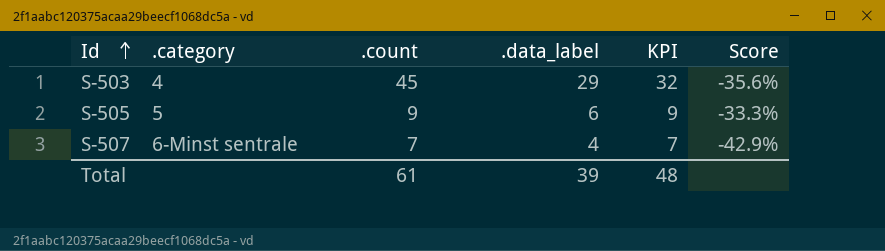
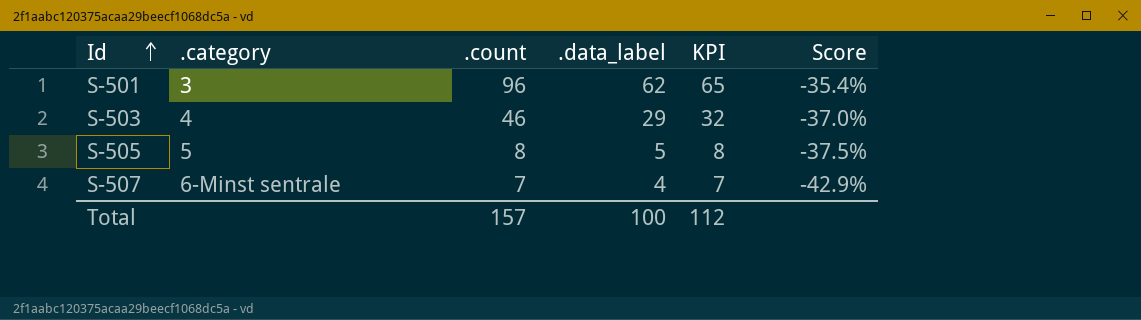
row S-501: none -> 3 | 96 | 62 | 65 | -35.4%
S-503 | .count: 45 -> 46
S-503 | Score: -35.6% -> -37.0%
S-505 | .count: 9 -> 8
S-505 | .data_label: 6 -> 5
S-505 | KPI: 9 -> 8
S-505 | Score: -33.3% -> -37.5%
Total | .count: 61 -> 157
Total | .data_label: 39 -> 100
Total | KPI: 48 -> 112

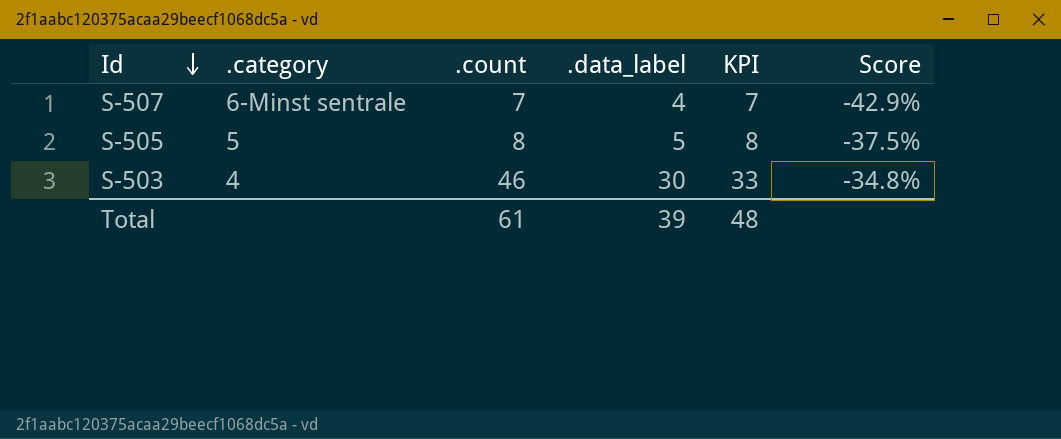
row order: Id ascending -> Id descending
row S-501: 3 | 96 | 62 | 65 | -35.4% -> none
S-503 | .data_label: 29 -> 30
S-503 | KPI: 32 -> 33
S-503 | Score: -37.0% -> -34.8%
Total | .count: 157 -> 61
Total | .data_label: 100 -> 39
Total | KPI: 112 -> 48

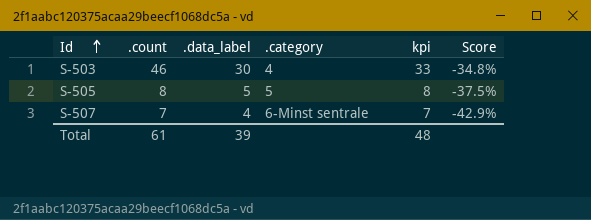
row order: Id descending -> Id ascending
column .category | position: 2 -> 4
column name: KPI -> kpi

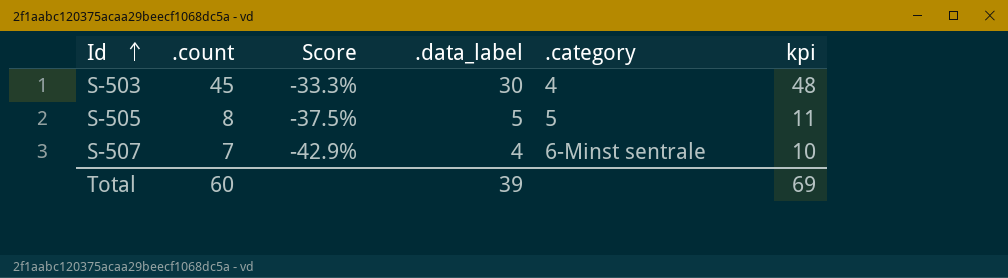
column Score | position: 6 -> 3
column kpi | formula: [.data_label] + 3 -> [.count] + 3
S-503 | .count: 46 -> 45
S-503 | Score: -34.8% -> -33.3%
Total | .count: 61 -> 60
Total | kpi: 48 -> 69

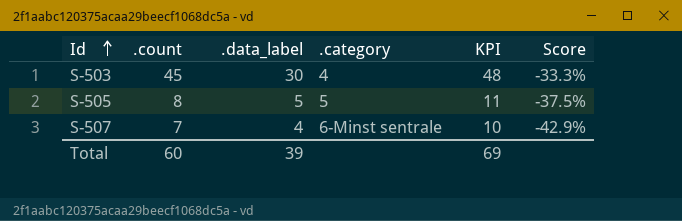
column name: kpi -> KPI
column Score | position: 3 -> 6

